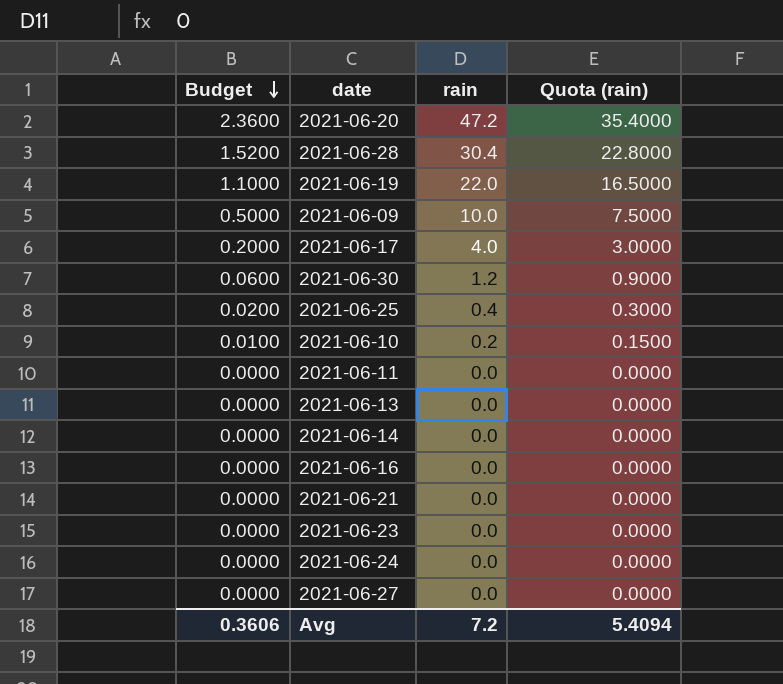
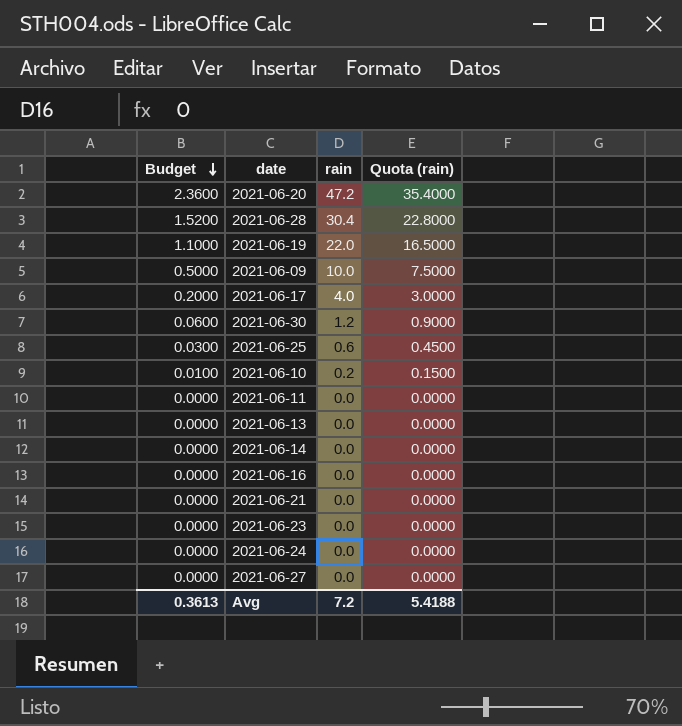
2021-06-25 | Budget: 0.0200 -> 0.0300
2021-06-25 | rain: 0.4 -> 0.6
2021-06-25 | Quota (rain): 0.3000 -> 0.4500
Avg | Budget: 0.3606 -> 0.3613
Avg | Quota (rain): 5.4094 -> 5.4188

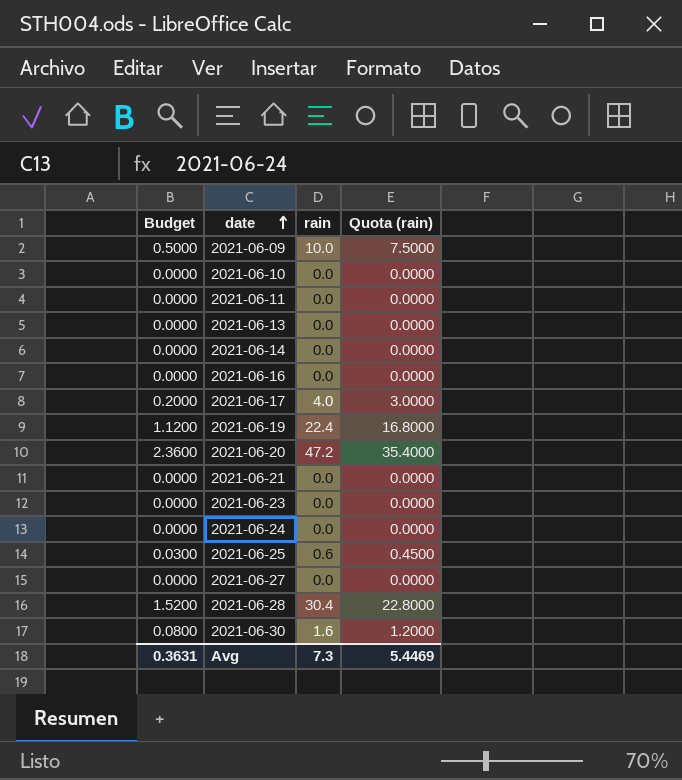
row order: Budget descending -> date ascending
2021-06-10 | Budget: 0.0100 -> 0.0000
2021-06-10 | rain: 0.2 -> 0.0
2021-06-10 | Quota (rain): 0.1500 -> 0.0000
2021-06-19 | Budget: 1.1000 -> 1.1200
2021-06-19 | rain: 22.0 -> 22.4
2021-06-19 | Quota (rain): 16.5000 -> 16.8000
2021-06-30 | Budget: 0.0600 -> 0.0800
2021-06-30 | rain: 1.2 -> 1.6
2021-06-30 | Quota (rain): 0.9000 -> 1.2000
Avg | Budget: 0.3613 -> 0.3631
Avg | rain: 7.2 -> 7.3
Avg | Quota (rain): 5.4188 -> 5.4469

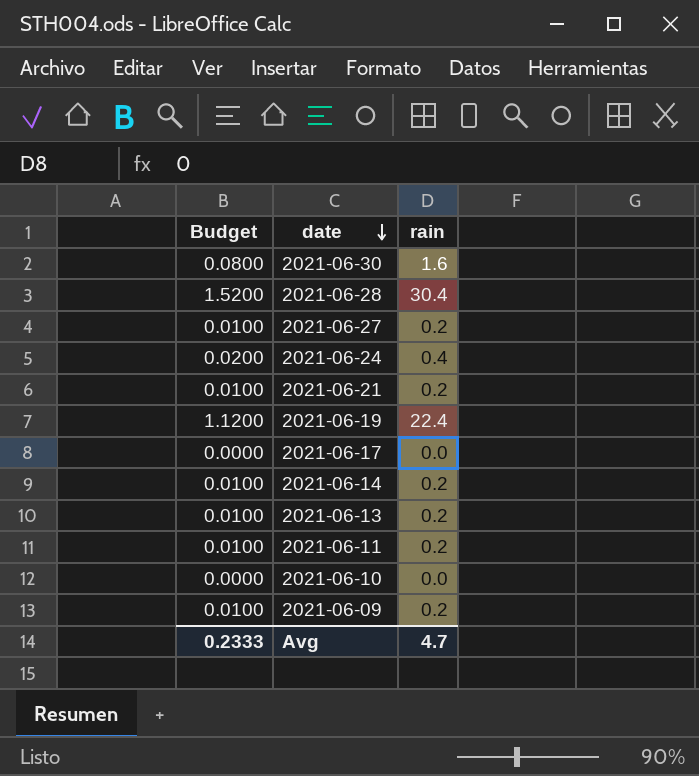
row order: date ascending -> date descending
column Quota (rain) | formula: [rain] * 0.75 -> none
row 2021-06-16: 0.0000 | 0.0 | 0.0000 -> none
row 2021-06-20: 2.3600 | 47.2 | 35.4000 -> none
row 2021-06-23: 0.0000 | 0.0 | 0.0000 -> none
row 2021-06-25: 0.0300 | 0.6 | 0.4500 -> none
2021-06-27 | Budget: 0.0000 -> 0.0100
2021-06-27 | rain: 0.0 -> 0.2
2021-06-24 | Budget: 0.0000 -> 0.0200
2021-06-24 | rain: 0.0 -> 0.4
2021-06-21 | Budget: 0.0000 -> 0.0100
2021-06-21 | rain: 0.0 -> 0.2
2021-06-17 | Budget: 0.2000 -> 0.0000
2021-06-17 | rain: 4.0 -> 0.0
2021-06-14 | Budget: 0.0000 -> 0.0100
2021-06-14 | rain: 0.0 -> 0.2
2021-06-13 | Budget: 0.0000 -> 0.0100
2021-06-13 | rain: 0.0 -> 0.2
2021-06-11 | Budget: 0.0000 -> 0.0100
2021-06-11 | rain: 0.0 -> 0.2
2021-06-09 | Budget: 0.5000 -> 0.0100
2021-06-09 | rain: 10.0 -> 0.2
Avg | Budget: 0.3631 -> 0.2333
Avg | rain: 7.3 -> 4.7

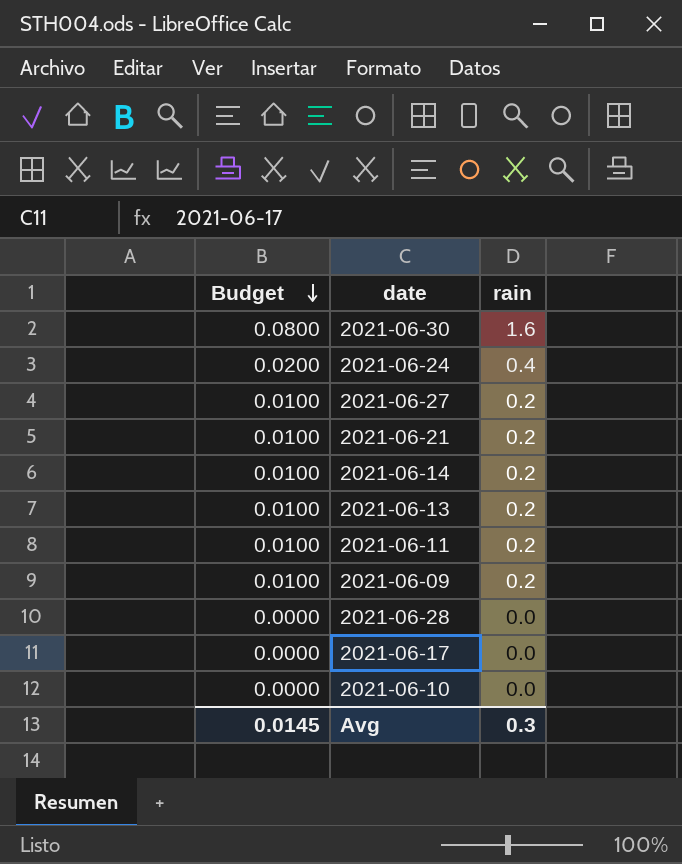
row order: date descending -> Budget descending
row 2021-06-19: 1.1200 | 22.4 -> none
2021-06-28 | Budget: 1.5200 -> 0.0000
2021-06-28 | rain: 30.4 -> 0.0
Avg | Budget: 0.2333 -> 0.0145
Avg | rain: 4.7 -> 0.3

